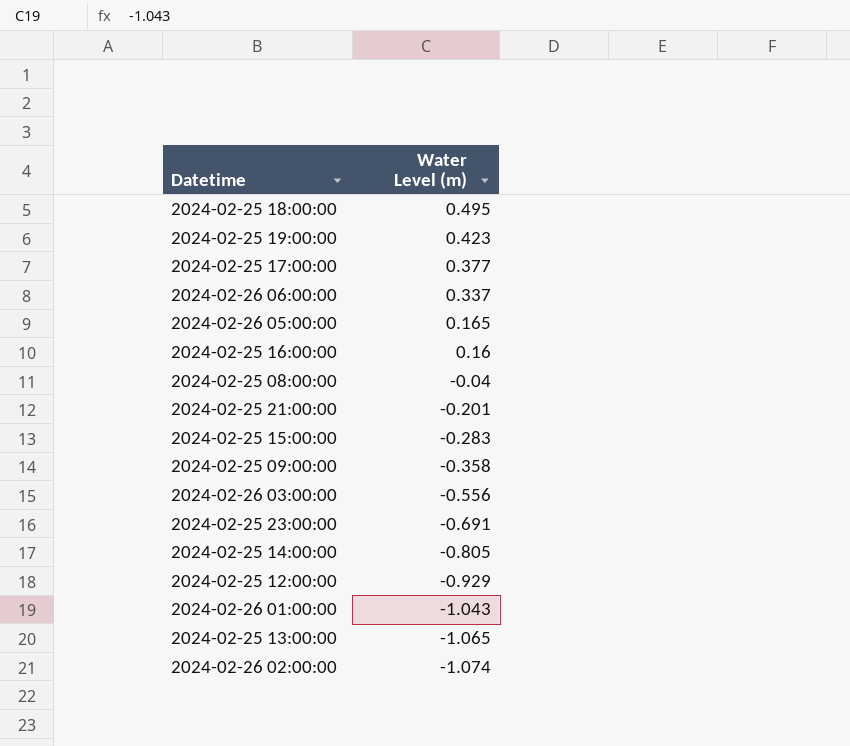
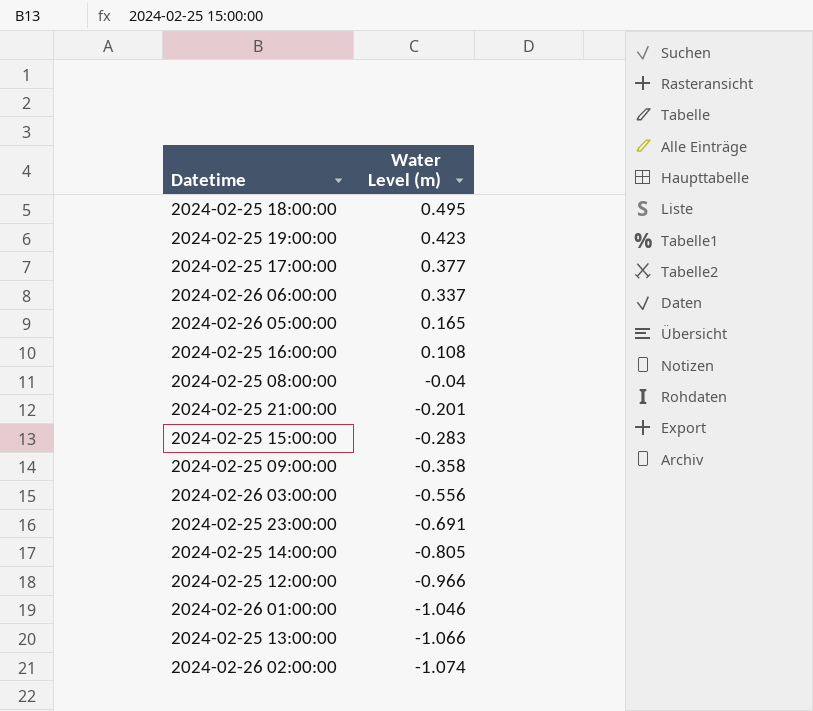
2024-02-25 16:00:00 | Water Level (m): 0.16 -> 0.108
2024-02-25 12:00:00 | Water Level (m): -0.929 -> -0.966
2024-02-26 01:00:00 | Water Level (m): -1.043 -> -1.046
2024-02-25 13:00:00 | Water Level (m): -1.065 -> -1.066

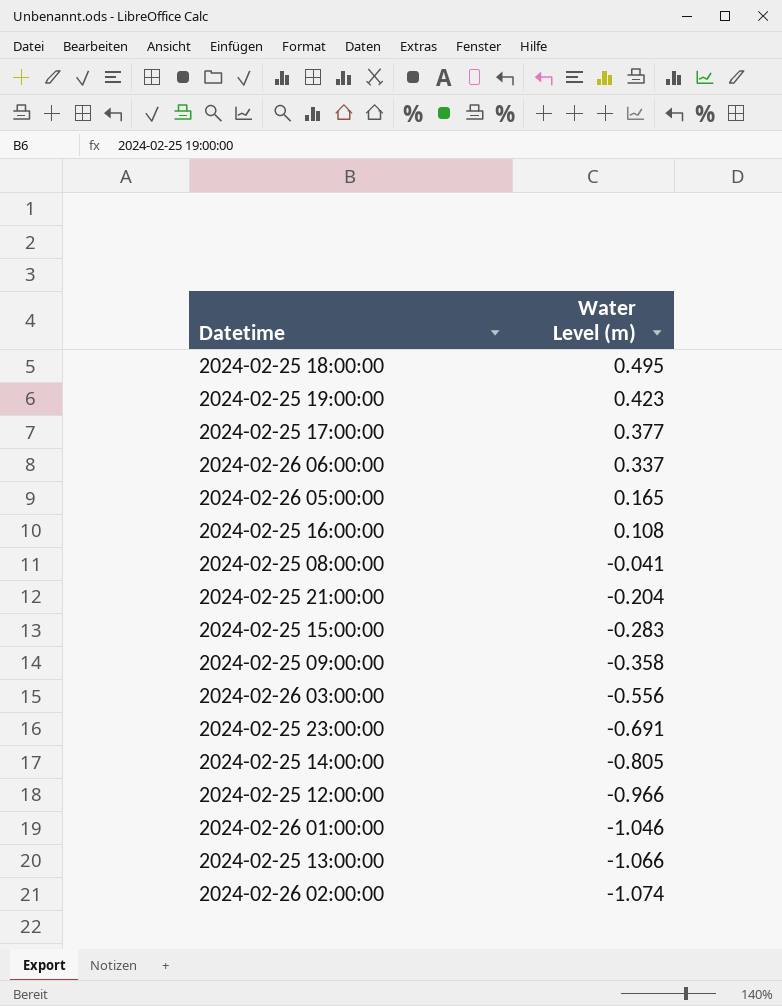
2024-02-25 08:00:00 | Water Level (m): -0.04 -> -0.041
2024-02-25 21:00:00 | Water Level (m): -0.201 -> -0.204

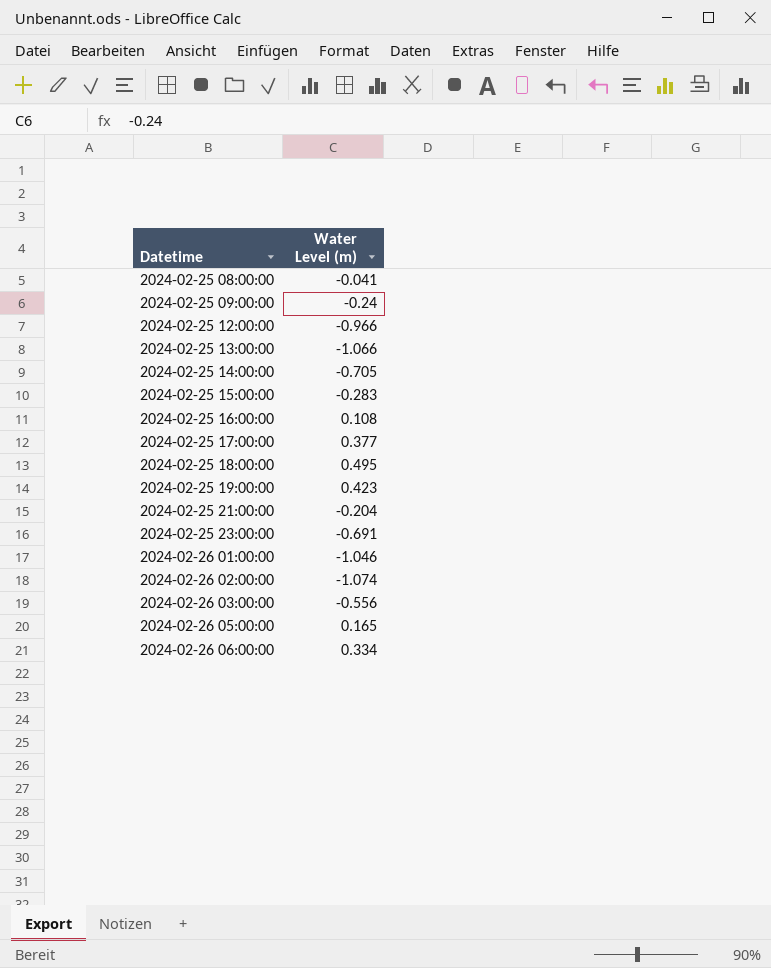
row order: Water Level (m) descending -> Datetime ascending
2024-02-25 09:00:00 | Water Level (m): -0.358 -> -0.24
2024-02-25 14:00:00 | Water Level (m): -0.805 -> -0.705
2024-02-26 06:00:00 | Water Level (m): 0.337 -> 0.334

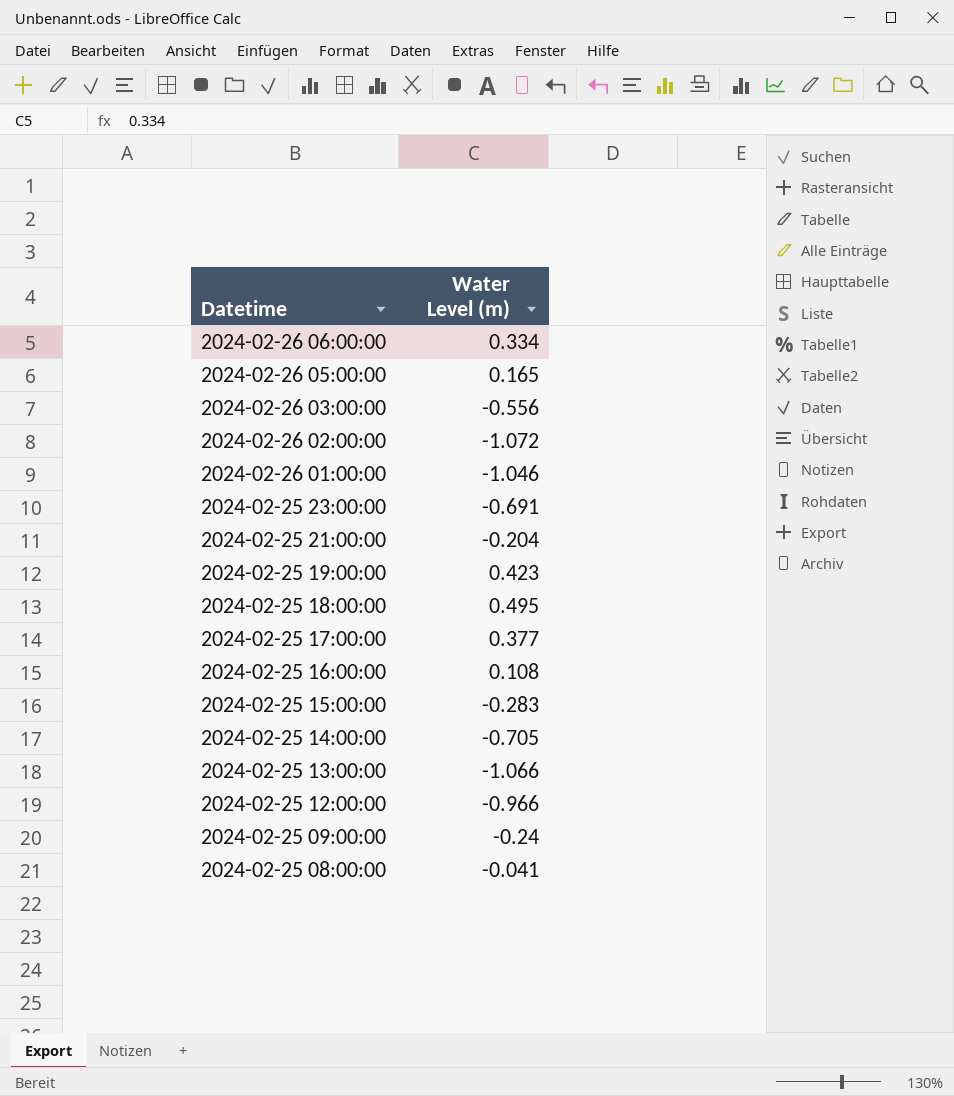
row order: Datetime ascending -> Datetime descending
2024-02-26 02:00:00 | Water Level (m): -1.074 -> -1.072

